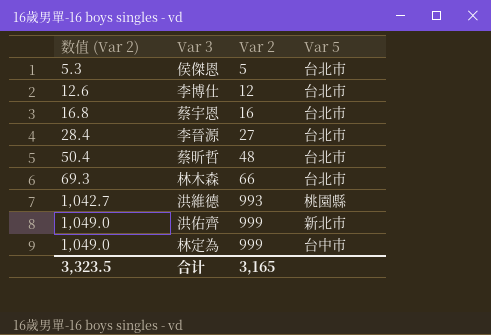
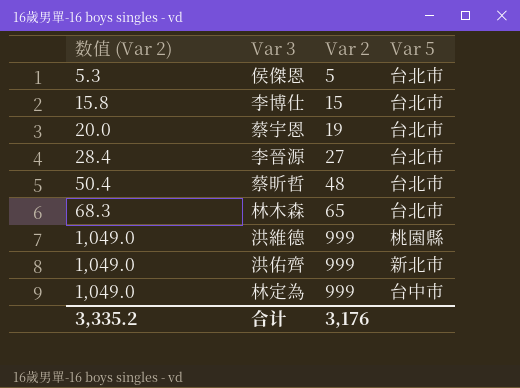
李博仕 | 数值 (Var 2): 12.6 -> 15.8
李博仕 | Var 2: 12 -> 15
蔡宇恩 | 数值 (Var 2): 16.8 -> 20.0
蔡宇恩 | Var 2: 16 -> 19
林木森 | 数值 (Var 2): 69.3 -> 68.3
林木森 | Var 2: 66 -> 65
洪維德 | 数值 (Var 2): 1,042.7 -> 1,049.0
洪維德 | Var 2: 993 -> 999
合计 | 数值 (Var 2): 3,323.5 -> 3,335.2
合计 | Var 2: 3,165 -> 3,176

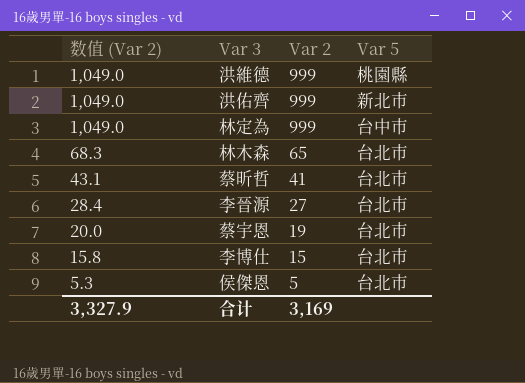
row order: 数值 (Var 2) ascending -> 数值 (Var 2) descending
蔡昕哲 | 数值 (Var 2): 50.4 -> 43.1
蔡昕哲 | Var 2: 48 -> 41
合计 | 数值 (Var 2): 3,335.2 -> 3,327.9
合计 | Var 2: 3,176 -> 3,169

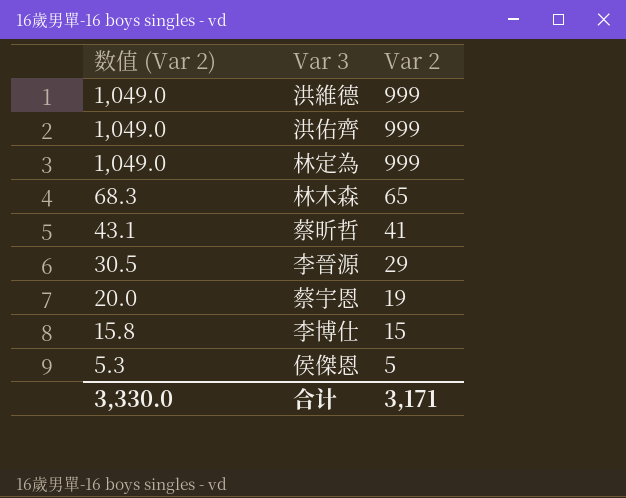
column Var 5 | position: 4 -> none
李晉源 | 数值 (Var 2): 28.4 -> 30.5
李晉源 | Var 2: 27 -> 29
合计 | 数值 (Var 2): 3,327.9 -> 3,330.0
合计 | Var 2: 3,169 -> 3,171

